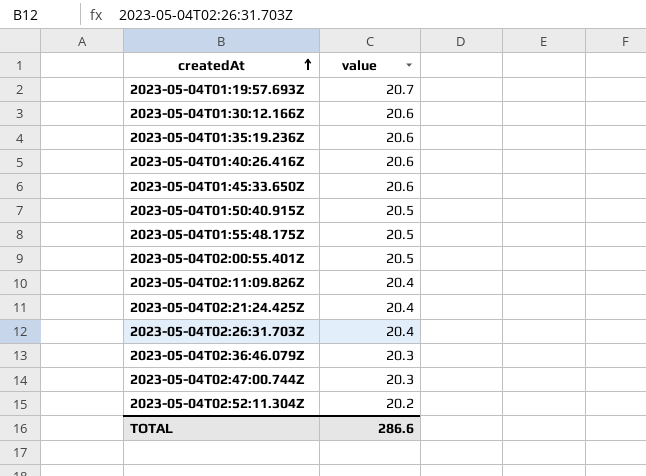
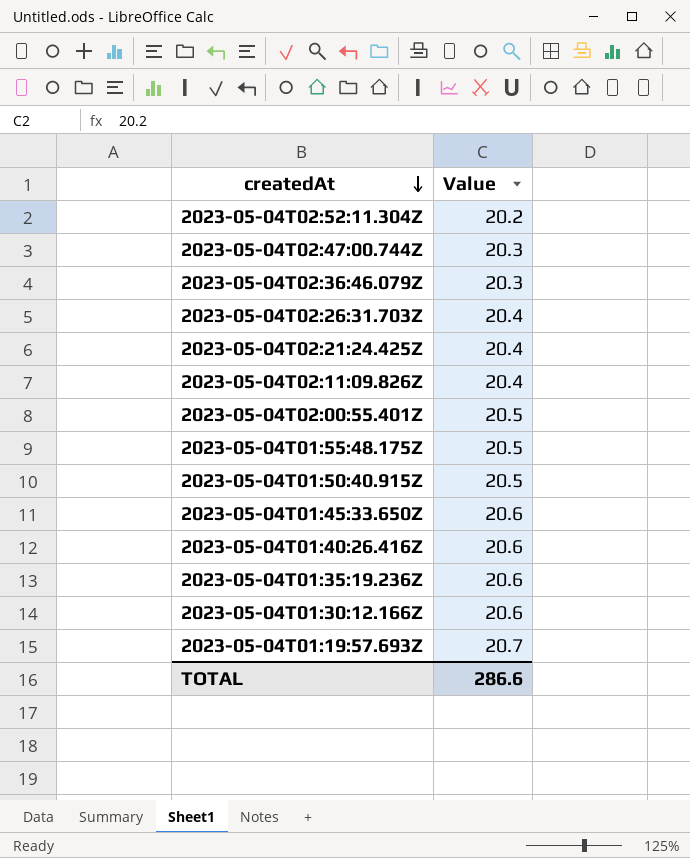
row order: createdAt ascending -> createdAt descending
column name: value -> Value

